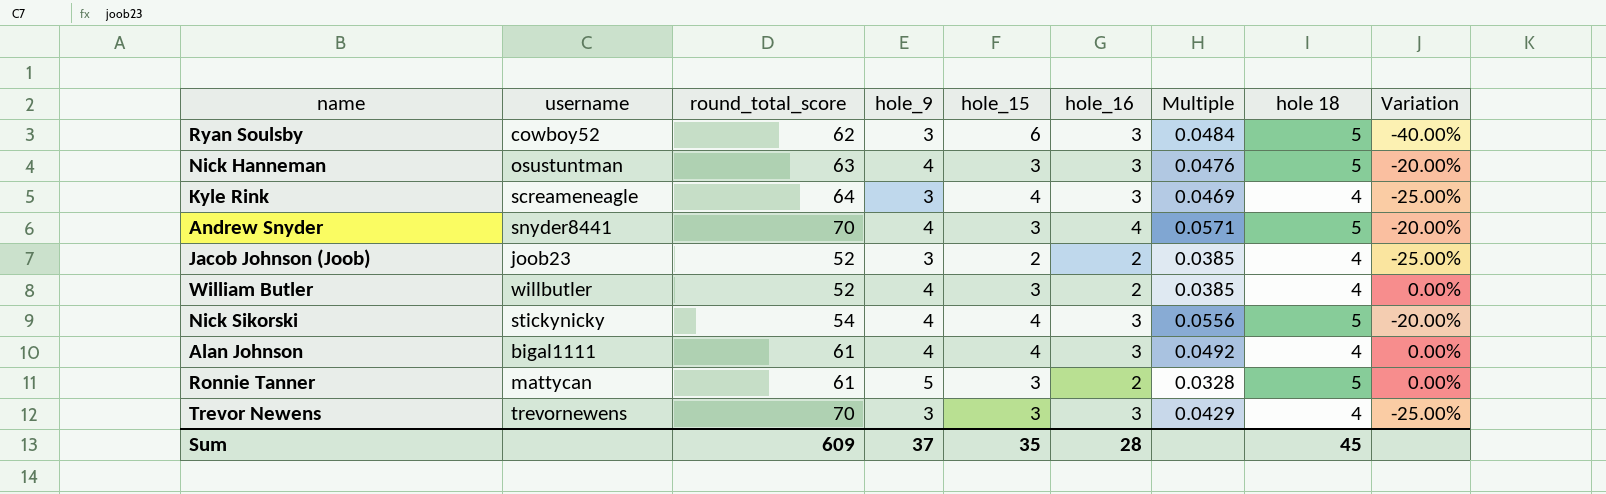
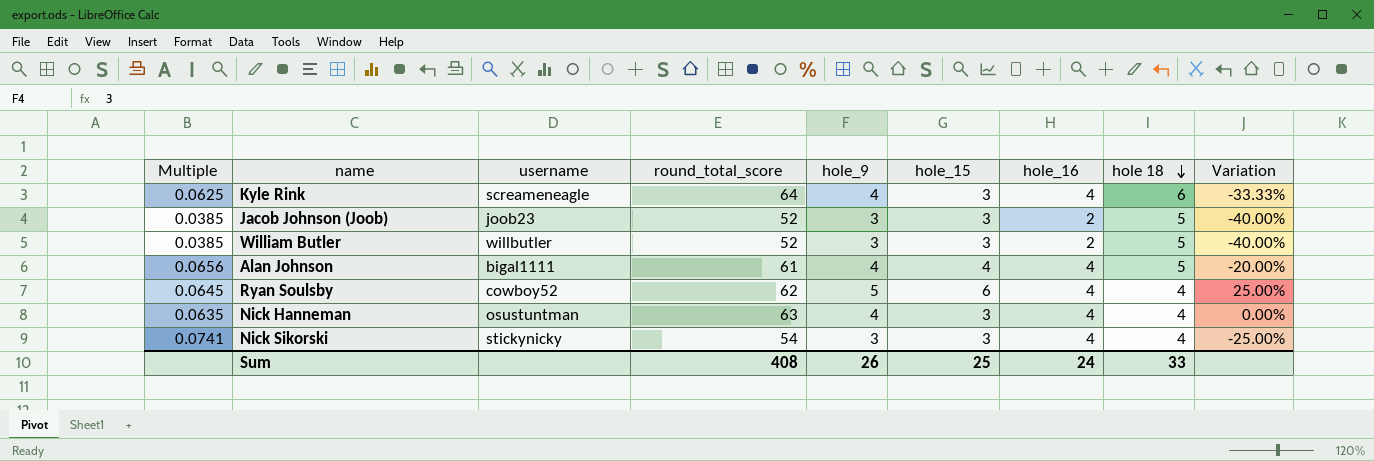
row order: none -> hole 18 descending
column Multiple | position: 7 -> 1
row Andrew Snyder: snyder8441 | 70 | 4 | 3 | 4 | 0.0571 | 5 | -20.00% -> none
row Ronnie Tanner: mattycan | 61 | 5 | 3 | 2 | 0.0328 | 5 | 0.00% -> none
row Trevor Newens: trevornewens | 70 | 3 | 3 | 3 | 0.0429 | 4 | -25.00% -> none
Kyle Rink | Multiple: 0.0469 -> 0.0625
Kyle Rink | hole_9: 3 -> 4
Kyle Rink | hole_15: 4 -> 3
Kyle Rink | hole_16: 3 -> 4
Kyle Rink | hole 18: 4 -> 6
Kyle Rink | Variation: -25.00% -> -33.33%
Jacob Johnson (Joob) | hole_15: 2 -> 3
Jacob Johnson (Joob) | hole 18: 4 -> 5
Jacob Johnson (Joob) | Variation: -25.00% -> -40.00%
William Butler | hole_9: 4 -> 3
William Butler | hole 18: 4 -> 5
William Butler | Variation: 0.00% -> -40.00%
Alan Johnson | Multiple: 0.0492 -> 0.0656
Alan Johnson | hole_16: 3 -> 4
Alan Johnson | hole 18: 4 -> 5
Alan Johnson | Variation: 0.00% -> -20.00%
Ryan Soulsby | Multiple: 0.0484 -> 0.0645
Ryan Soulsby | hole_9: 3 -> 5
Ryan Soulsby | hole_16: 3 -> 4
Ryan Soulsby | hole 18: 5 -> 4
Ryan Soulsby | Variation: -40.00% -> 25.00%
Nick Hanneman | Multiple: 0.0476 -> 0.0635
Nick Hanneman | hole_16: 3 -> 4
Nick Hanneman | hole 18: 5 -> 4
Nick Hanneman | Variation: -20.00% -> 0.00%
Nick Sikorski | Multiple: 0.0556 -> 0.0741
Nick Sikorski | hole_9: 4 -> 3
Nick Sikorski | hole_15: 4 -> 3
Nick Sikorski | hole_16: 3 -> 4
Nick Sikorski | hole 18: 5 -> 4
Nick Sikorski | Variation: -20.00% -> -25.00%
Sum | round_total_score: 609 -> 408
Sum | hole_9: 37 -> 26
Sum | hole_15: 35 -> 25
Sum | hole_16: 28 -> 24
Sum | hole 18: 45 -> 33

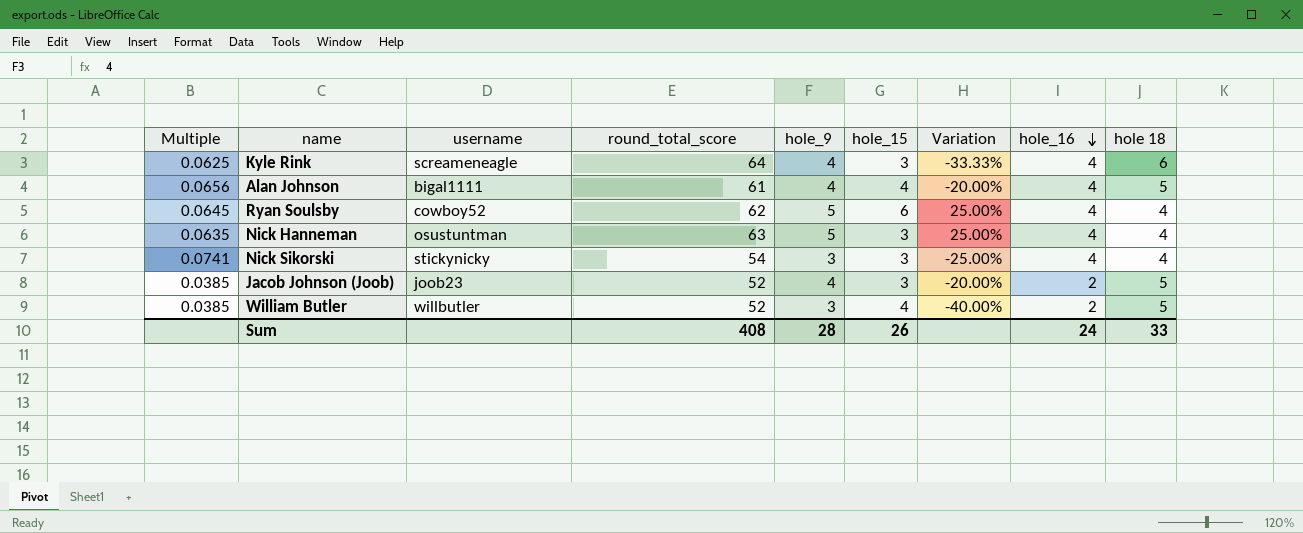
row order: hole 18 descending -> hole_16 descending
column Variation | position: 9 -> 7
Nick Hanneman | hole_9: 4 -> 5
Nick Hanneman | Variation: 0.00% -> 25.00%
Jacob Johnson (Joob) | hole_9: 3 -> 4
Jacob Johnson (Joob) | Variation: -40.00% -> -20.00%
William Butler | hole_15: 3 -> 4
Sum | hole_9: 26 -> 28
Sum | hole_15: 25 -> 26

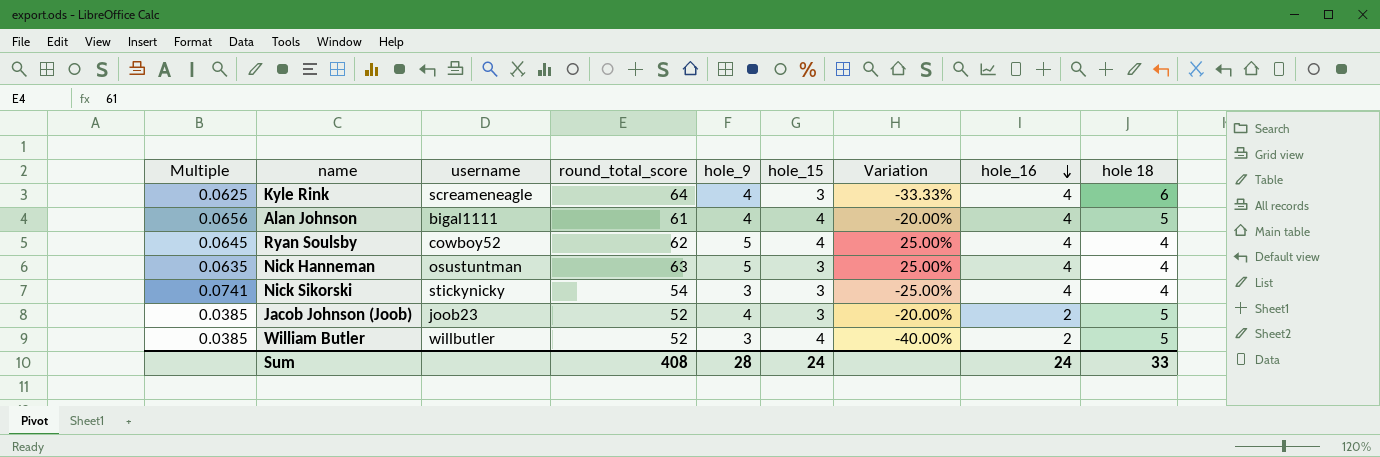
Ryan Soulsby | hole_15: 6 -> 4
Sum | hole_15: 26 -> 24

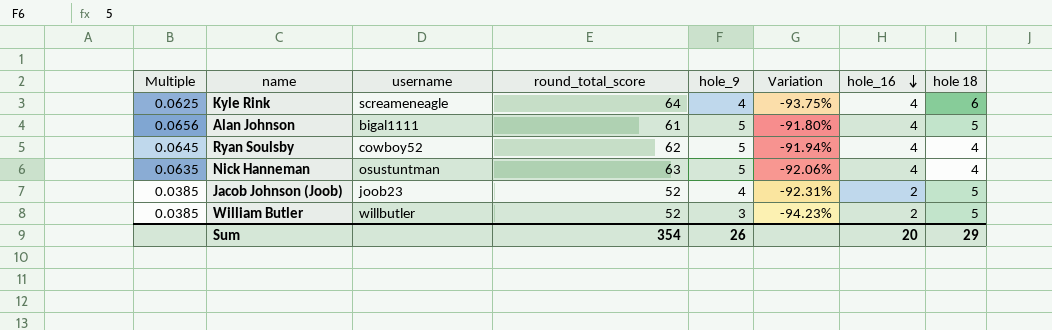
column hole_15 | position: 6 -> none
column Variation | formula: ([hole_9] - [hole 18]) / [hole 18] -> ([hole_9] - [round_total_score]) / [round_total_score]
row Nick Sikorski: 0.0741 | stickynicky | 54 | 3 | 3 | -25.00% | 4 | 4 -> none
Alan Johnson | hole_9: 4 -> 5
Sum | round_total_score: 408 -> 354
Sum | hole_9: 28 -> 26
Sum | hole_16: 24 -> 20
Sum | hole 18: 33 -> 29

